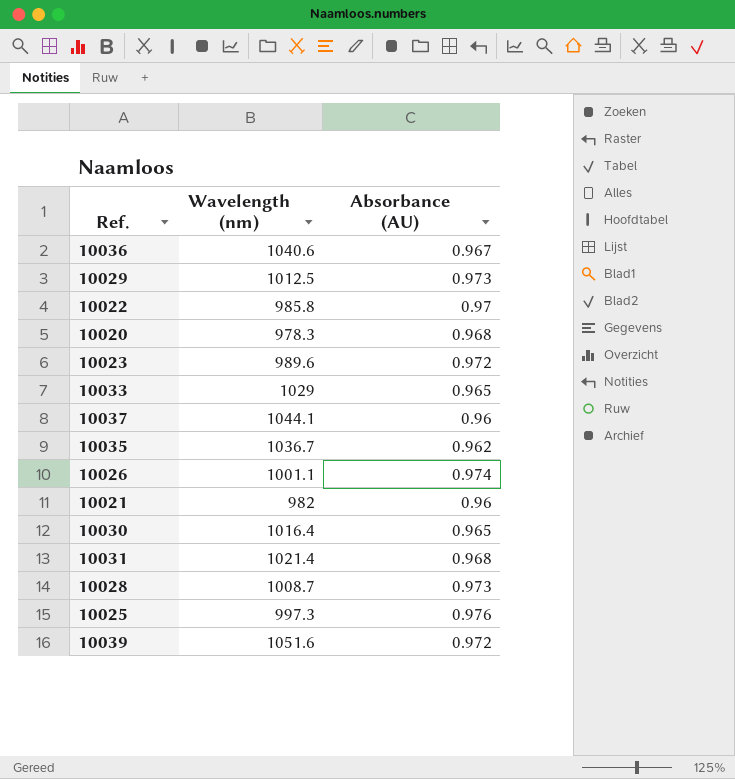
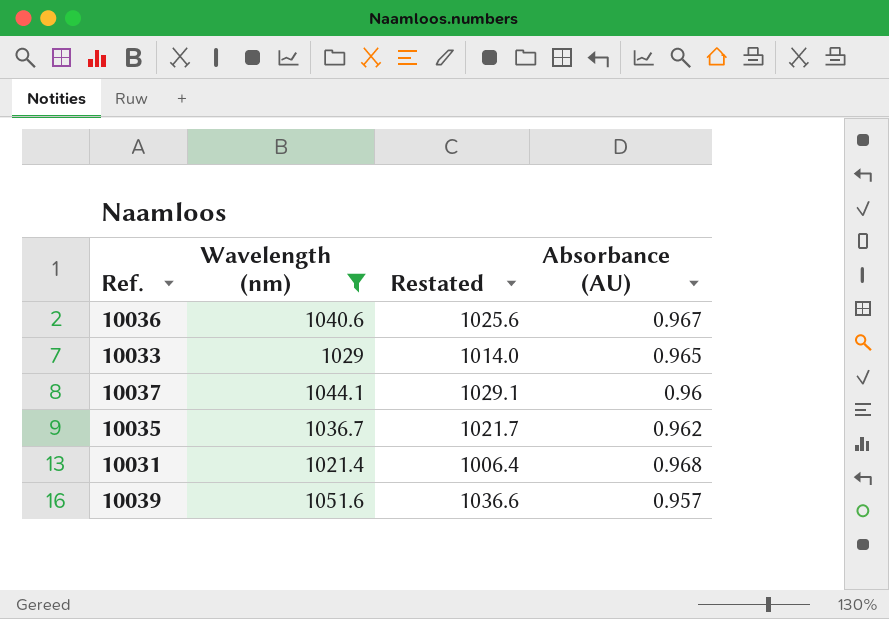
filter: none -> Wavelength (nm) >= 1021.4
column Restated | formula: none -> [Wavelength (nm)] - 15
10039 | Absorbance (AU): 0.972 -> 0.957

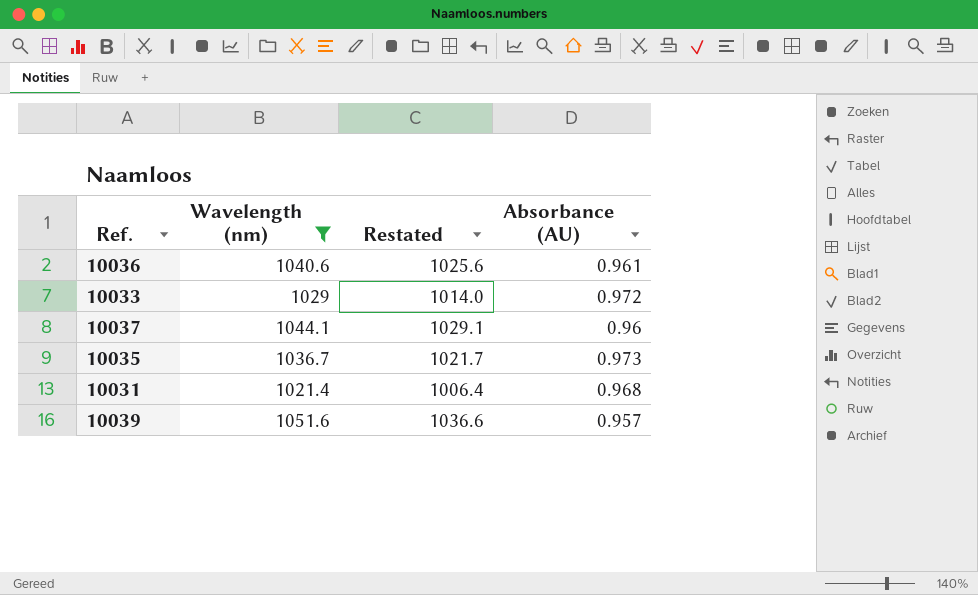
10036 | Absorbance (AU): 0.967 -> 0.961
10033 | Absorbance (AU): 0.965 -> 0.972
10035 | Absorbance (AU): 0.962 -> 0.973

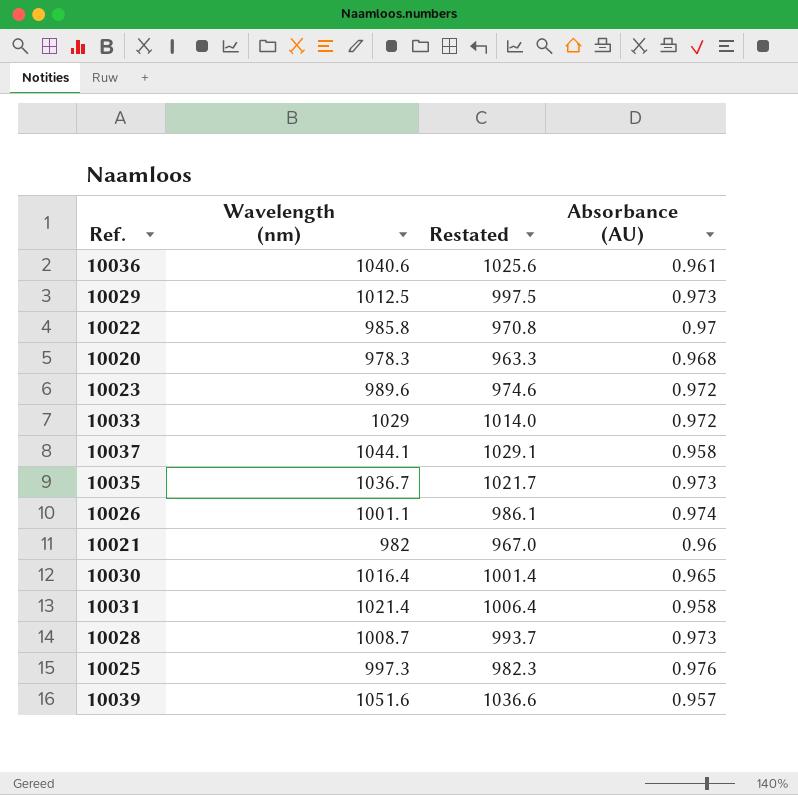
filter: Wavelength (nm) >= 1021.4 -> none
10037 | Absorbance (AU): 0.96 -> 0.958
10031 | Absorbance (AU): 0.968 -> 0.958

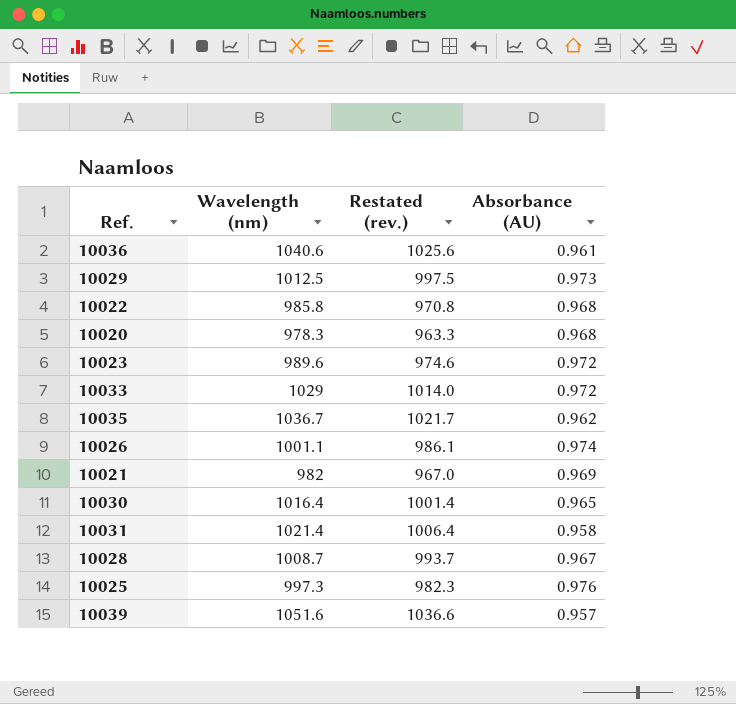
column name: Restated -> Restated (rev.)
row 10037: 1044.1 | 1029.1 | 0.958 -> none
10022 | Absorbance (AU): 0.97 -> 0.968
10035 | Absorbance (AU): 0.973 -> 0.962
10021 | Absorbance (AU): 0.96 -> 0.969
10028 | Absorbance (AU): 0.973 -> 0.967

